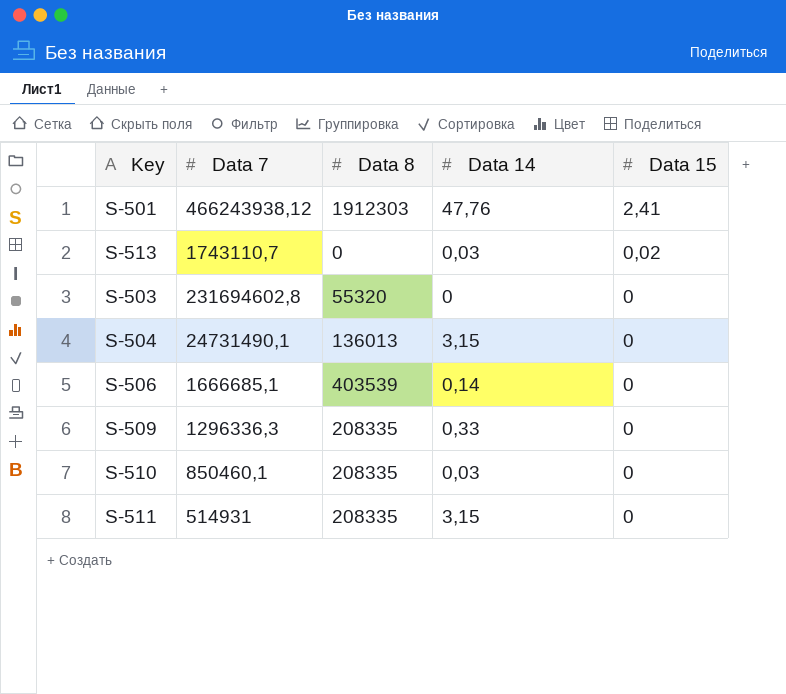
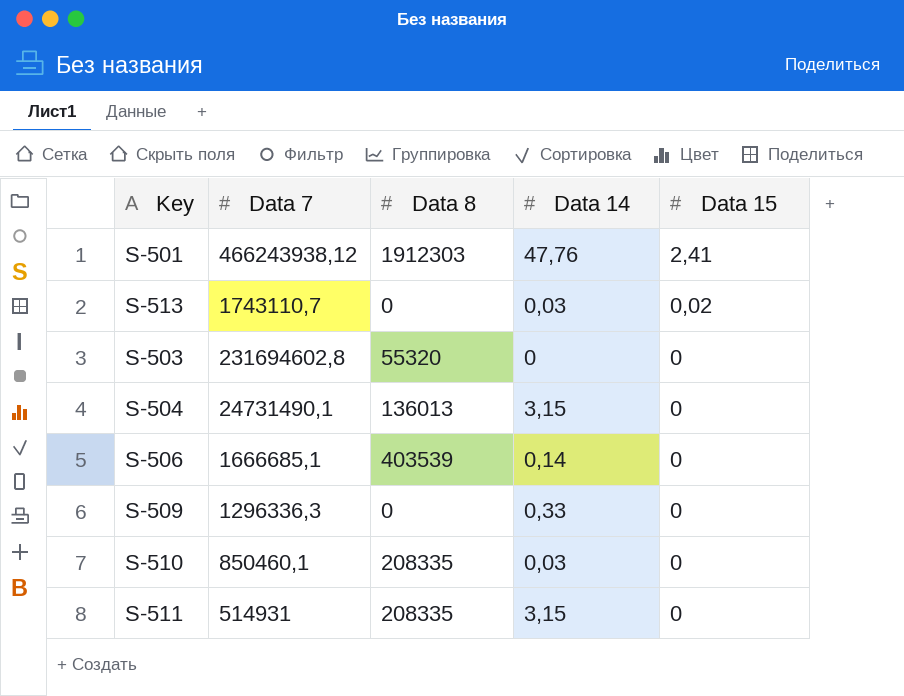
S-509 | Data 8: 208335 -> 0

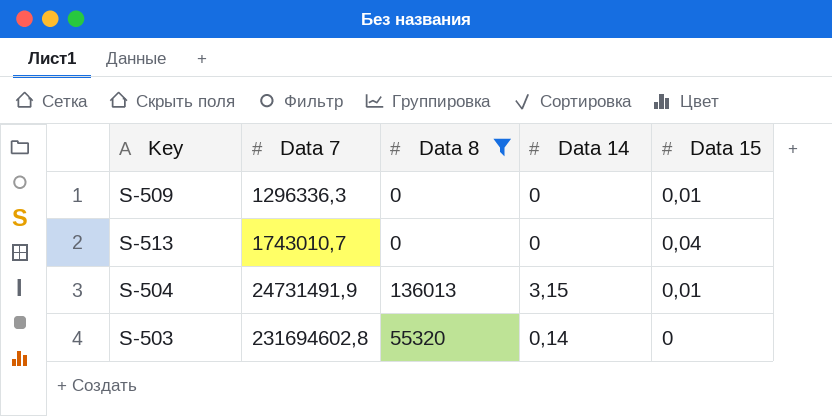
filter: none -> Data 8 <= 136013
row order: Data 15 descending -> Data 7 ascending
S-509 | Data 14: 0,33 -> 0
S-509 | Data 15: 0 -> 0,01
S-513 | Data 7: 1743110,7 -> 1743010,7
S-513 | Data 14: 0,03 -> 0
S-513 | Data 15: 0,02 -> 0,04
S-504 | Data 7: 24731490,1 -> 24731491,9
S-504 | Data 15: 0 -> 0,01
S-503 | Data 14: 0 -> 0,14

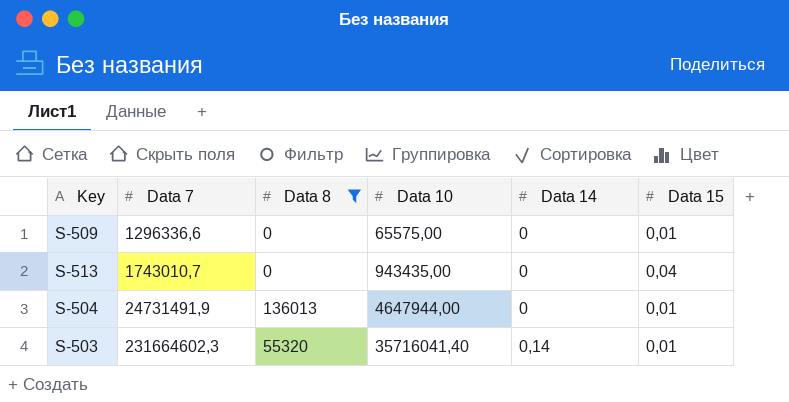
column Data 10 | position: none -> 4
S-509 | Data 7: 1296336,3 -> 1296336,6
S-504 | Data 14: 3,15 -> 0
S-503 | Data 7: 231694602,8 -> 231664602,3
S-503 | Data 15: 0 -> 0,01

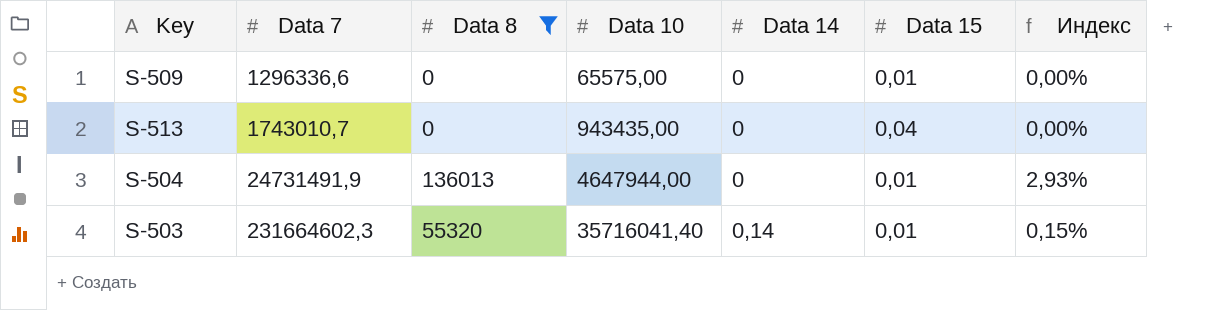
column Индекс | formula: none -> [Data 8] / [Data 10]

